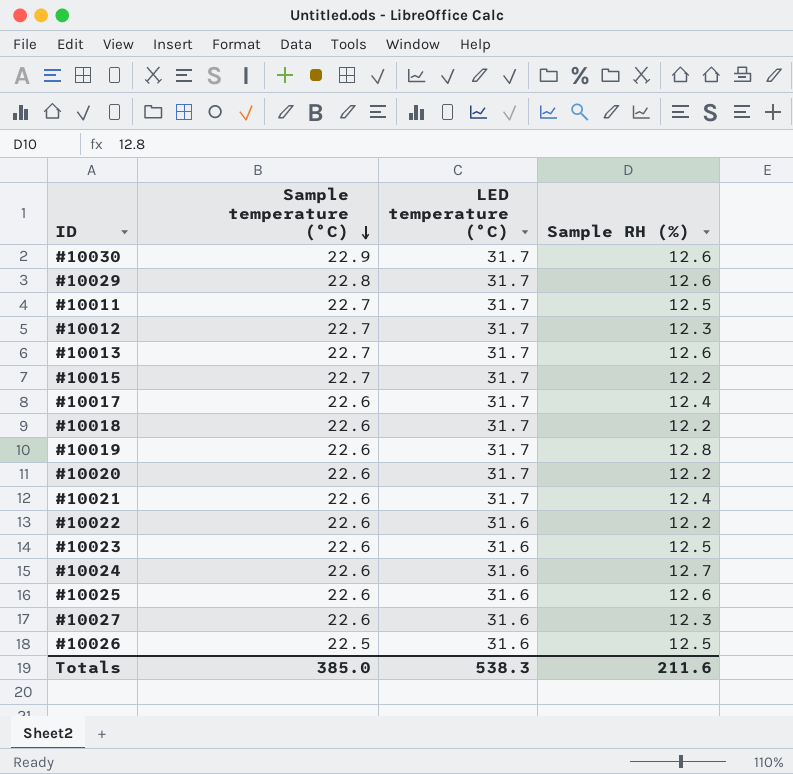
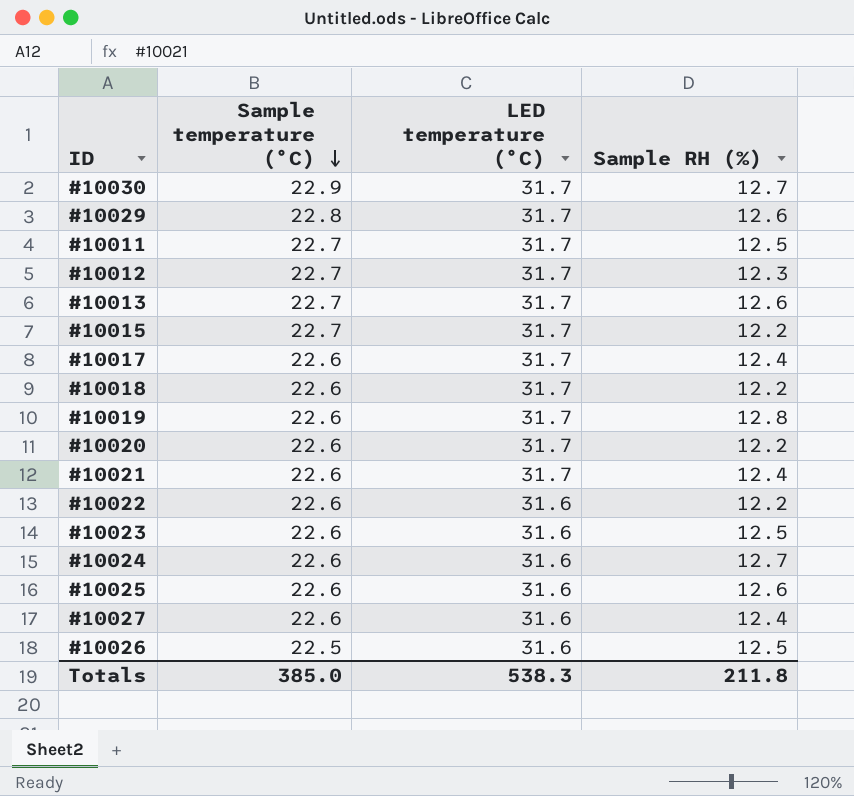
#10030 | Sample RH (%): 12.6 -> 12.7
#10027 | Sample RH (%): 12.3 -> 12.4
Totals | Sample RH (%): 211.6 -> 211.8

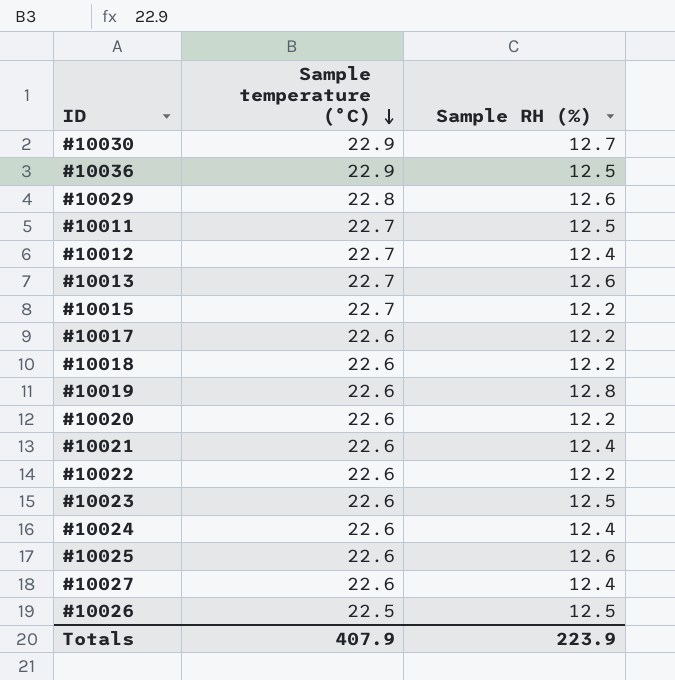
column LED temperature (°C) | position: 3 -> none
row #10036: none -> 22.9 | 12.5
#10012 | Sample RH (%): 12.3 -> 12.4
#10017 | Sample RH (%): 12.4 -> 12.2
#10024 | Sample RH (%): 12.7 -> 12.4
Totals | Sample temperature (°C): 385.0 -> 407.9
Totals | Sample RH (%): 211.8 -> 223.9

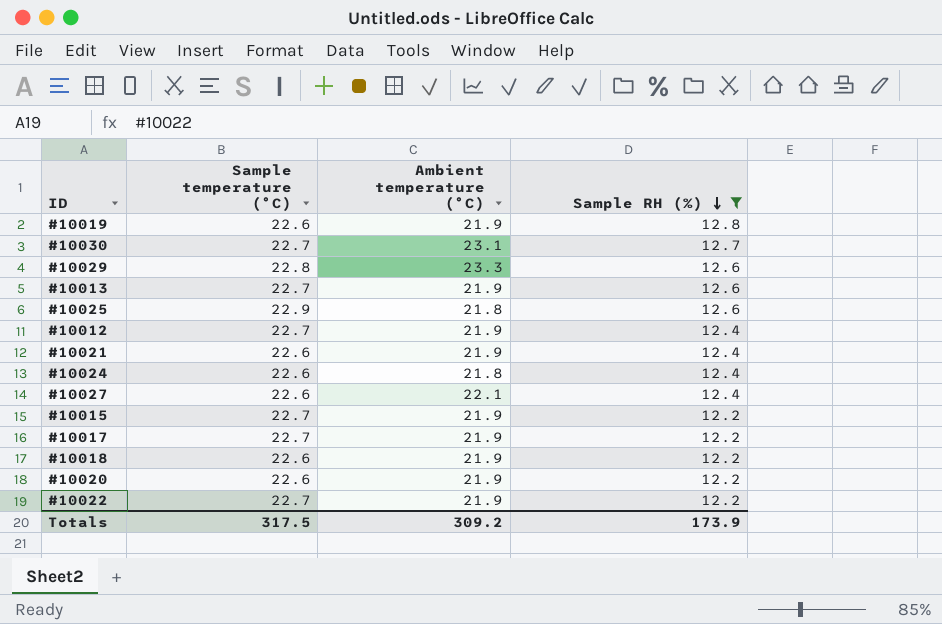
filter: none -> Sample RH (%) != 12.5
row order: Sample temperature (°C) descending -> Sample RH (%) descending
column Ambient temperature (°C) | position: none -> 3
#10030 | Sample temperature (°C): 22.9 -> 22.7
#10025 | Sample temperature (°C): 22.6 -> 22.9
#10017 | Sample temperature (°C): 22.6 -> 22.7
#10022 | Sample temperature (°C): 22.6 -> 22.7
Totals | Sample temperature (°C): 407.9 -> 317.5
Totals | Sample RH (%): 223.9 -> 173.9

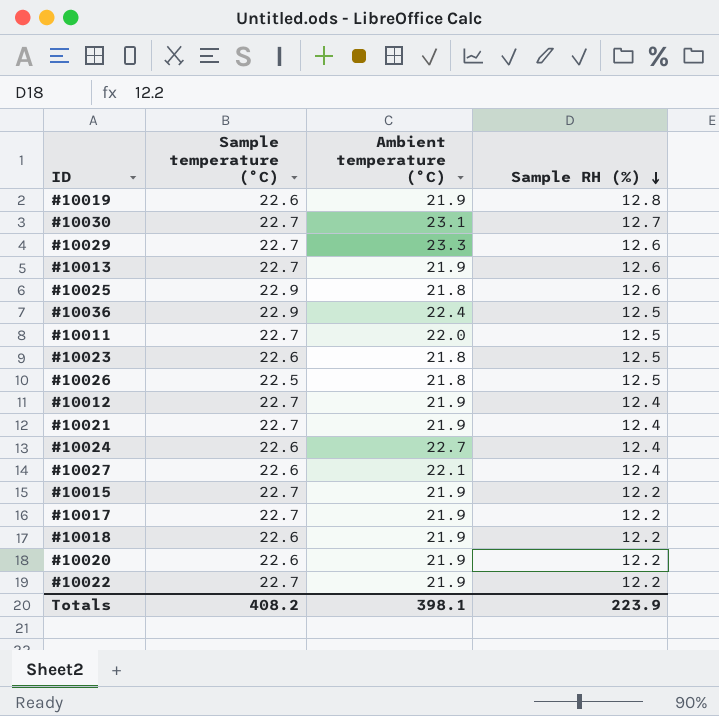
filter: Sample RH (%) != 12.5 -> none
#10029 | Sample temperature (°C): 22.8 -> 22.7
#10021 | Sample temperature (°C): 22.6 -> 22.7
#10024 | Ambient temperature (°C): 21.8 -> 22.7
Totals | Sample temperature (°C): 317.5 -> 408.2
Totals | Ambient temperature (°C): 309.2 -> 398.1
Totals | Sample RH (%): 173.9 -> 223.9

